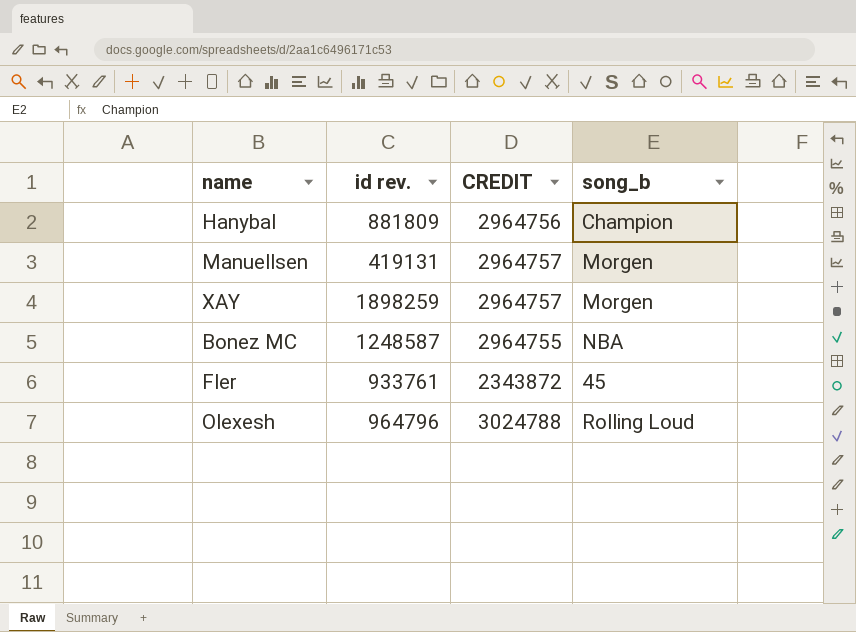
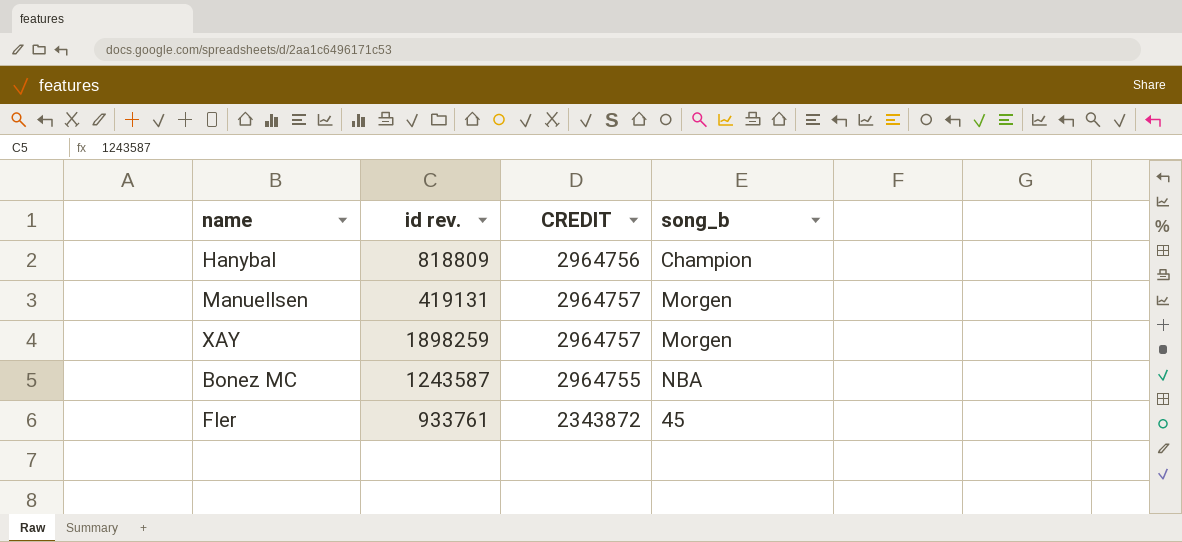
row Olexesh: 964796 | 3024788 | Rolling Loud -> none
Hanybal | id rev.: 881809 -> 818809
Bonez MC | id rev.: 1248587 -> 1243587

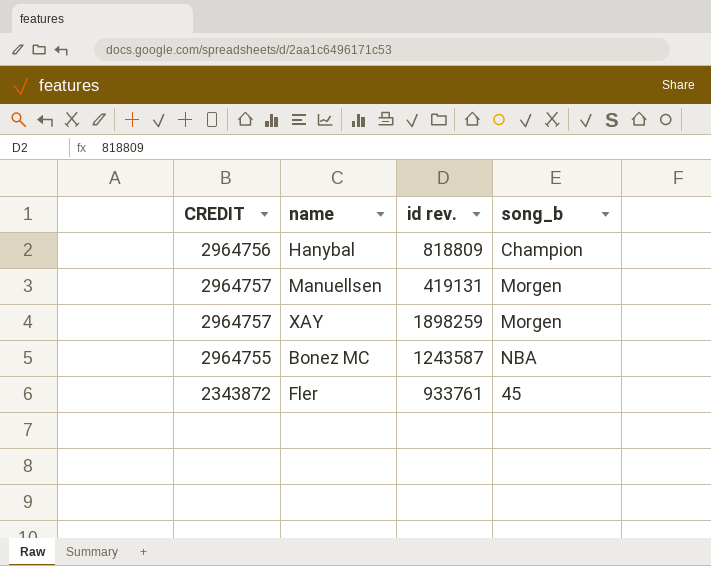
column CREDIT | position: 3 -> 1

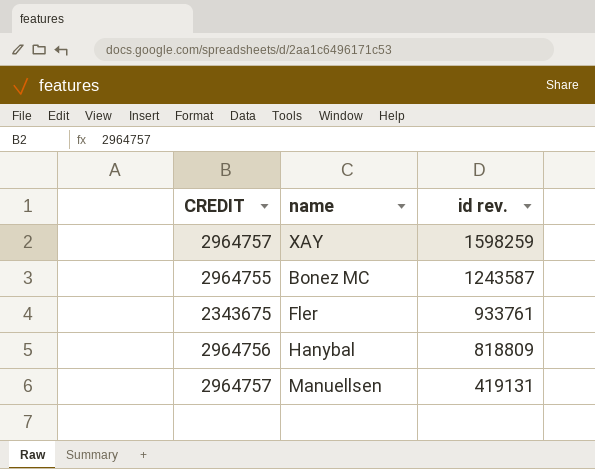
row order: none -> id rev. descending
column song_b | position: 4 -> none
XAY | id rev.: 1898259 -> 1598259
Fler | CREDIT: 2343872 -> 2343675

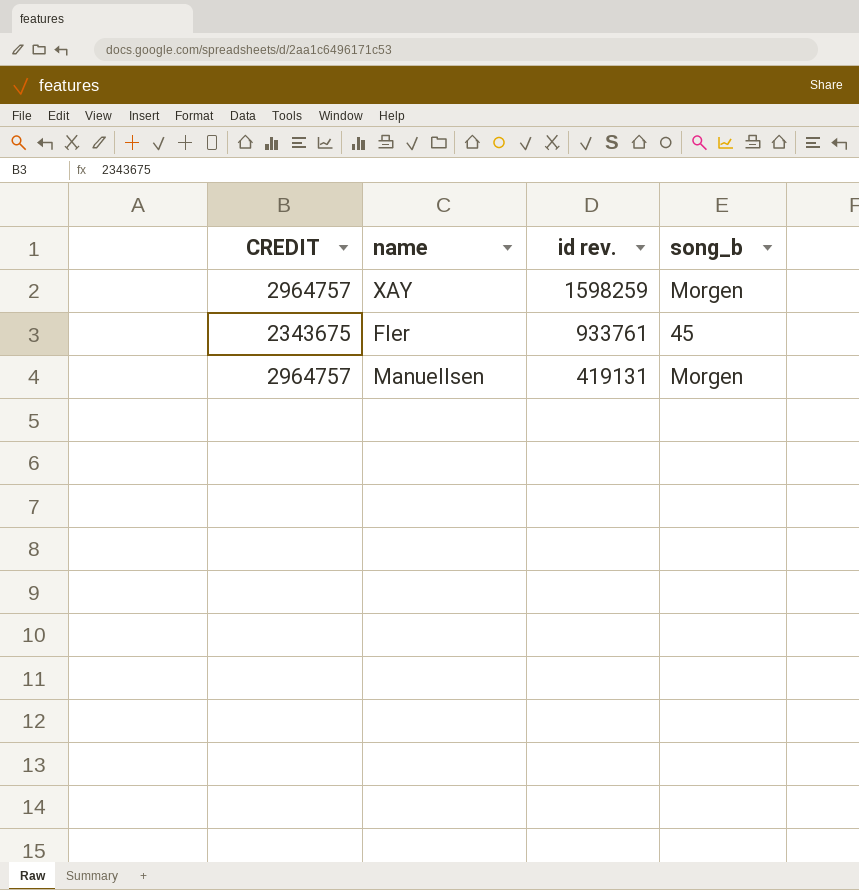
column song_b | position: none -> 4
row Bonez MC: 2964755 | 1243587 -> none
row Hanybal: 2964756 | 818809 -> none

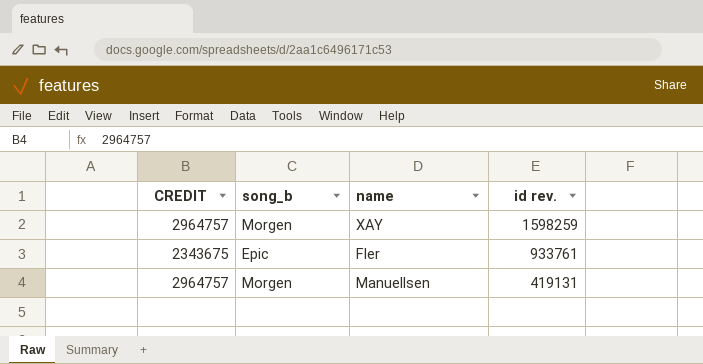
column song_b | position: 4 -> 2
Fler | song_b: 45 -> Epic

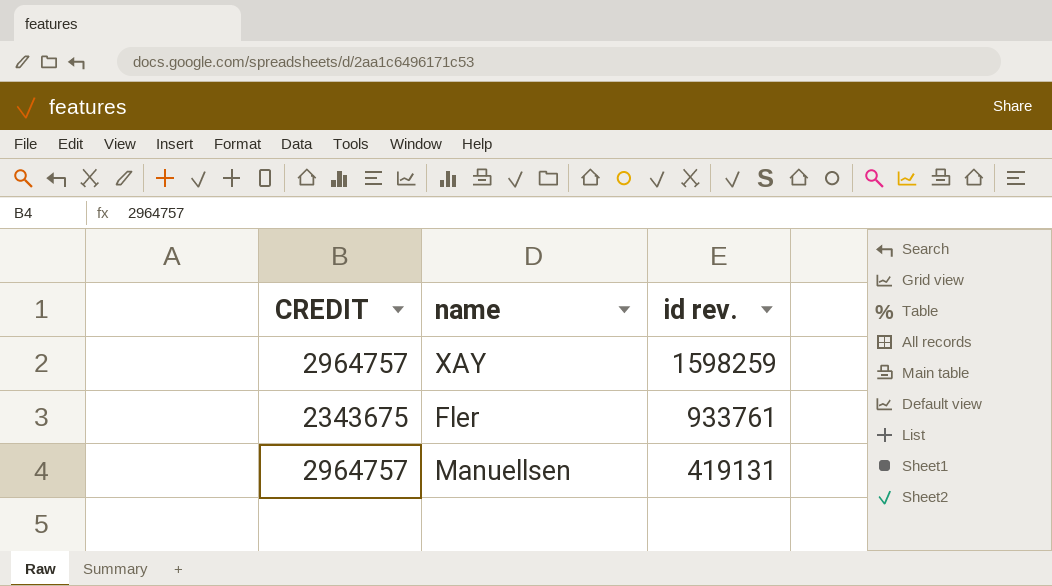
column song_b | position: 2 -> none

